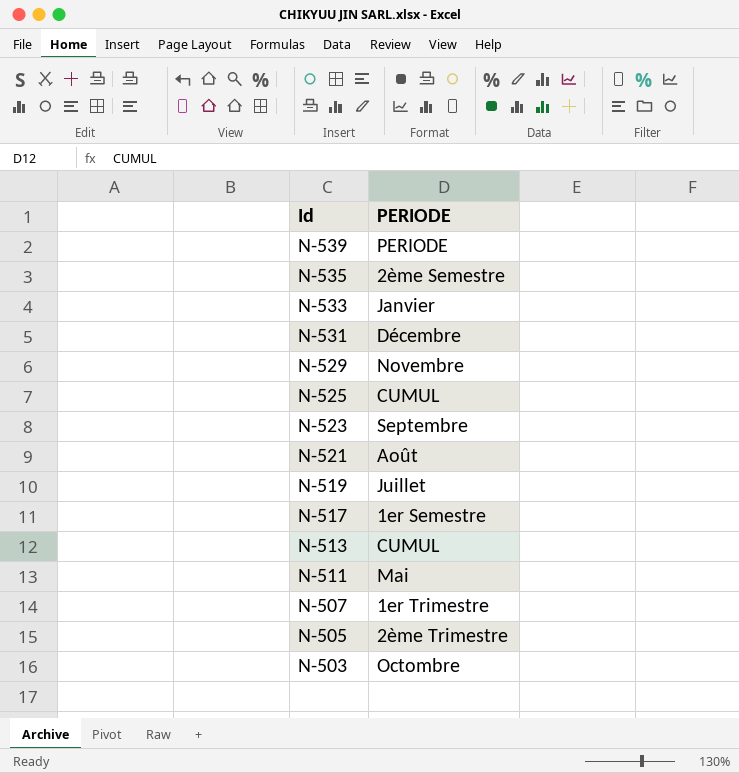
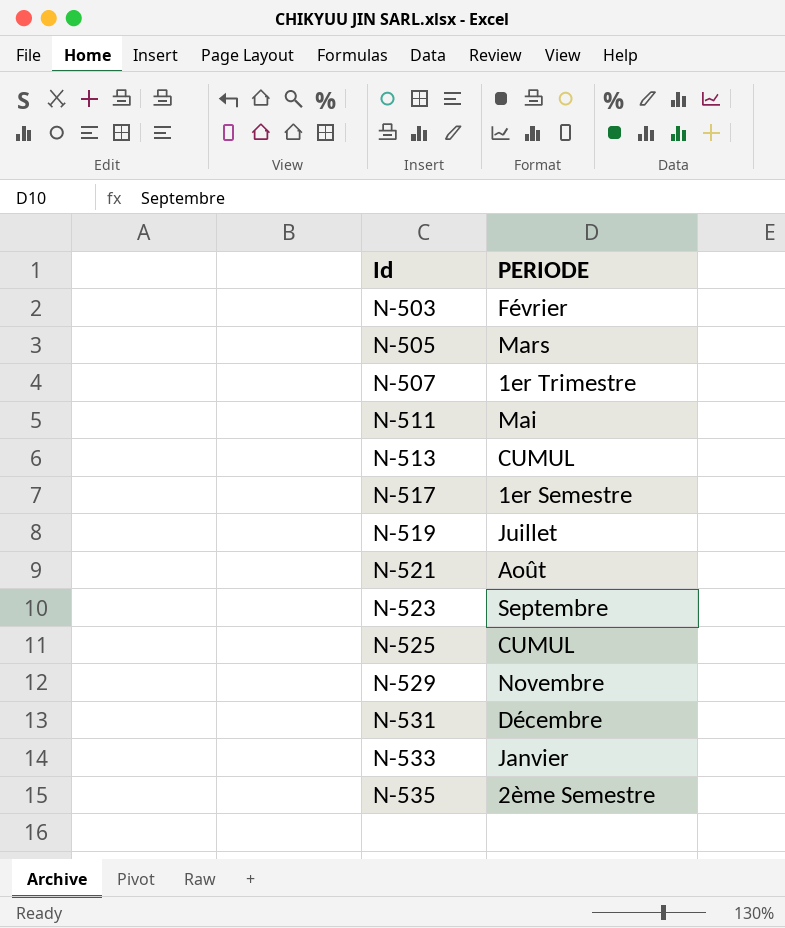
row order: Id descending -> Id ascending
row N-539: PERIODE -> none
N-503 | PERIODE: Octombre -> Février
N-505 | PERIODE: 2ème Trimestre -> Mars

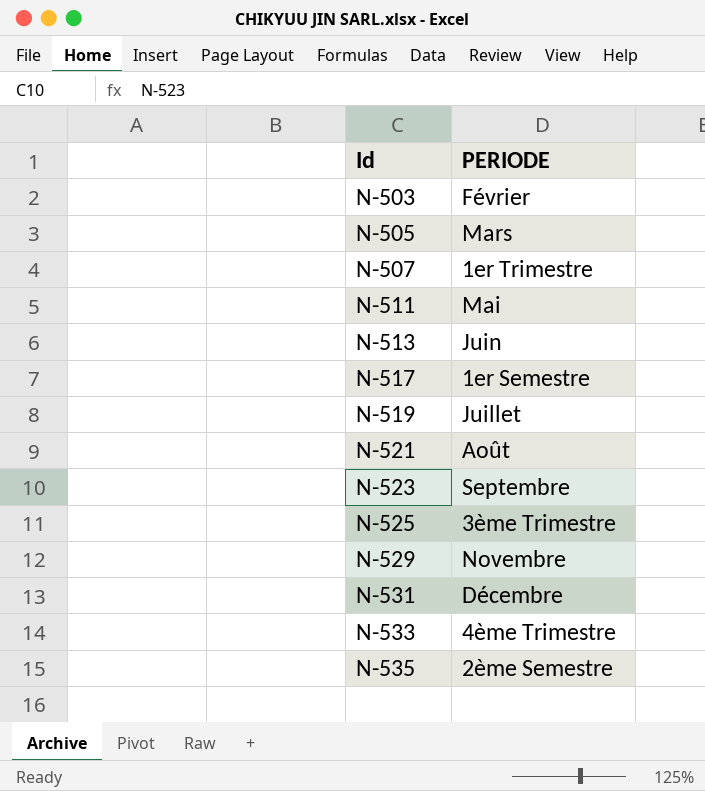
N-513 | PERIODE: CUMUL -> Juin
N-525 | PERIODE: CUMUL -> 3ème Trimestre
N-533 | PERIODE: Janvier -> 4ème Trimestre

